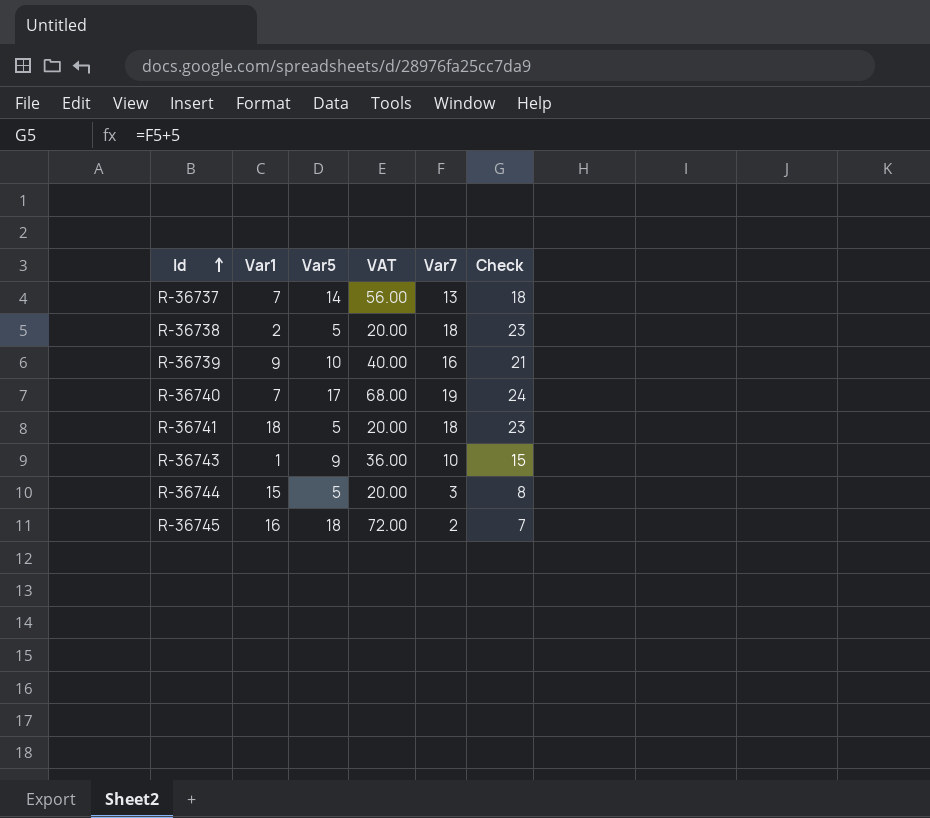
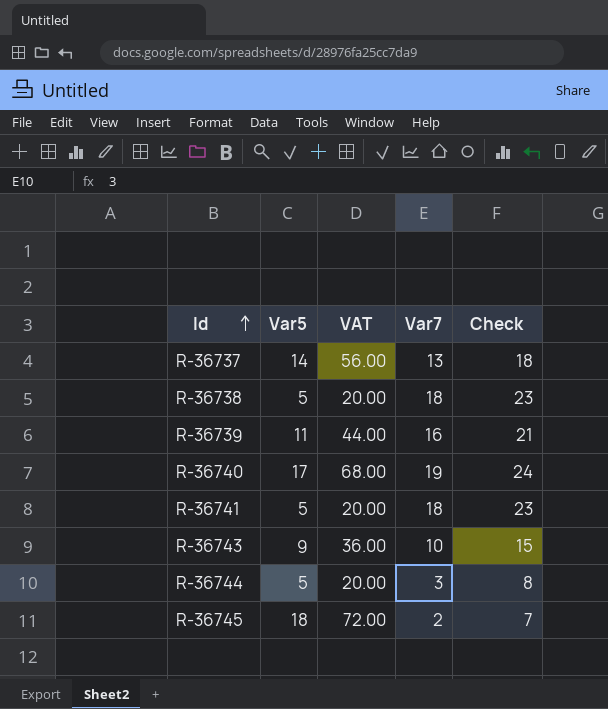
column Var1 | position: 2 -> none
R-36739 | Var5: 10 -> 11
R-36739 | VAT: 40.00 -> 44.00

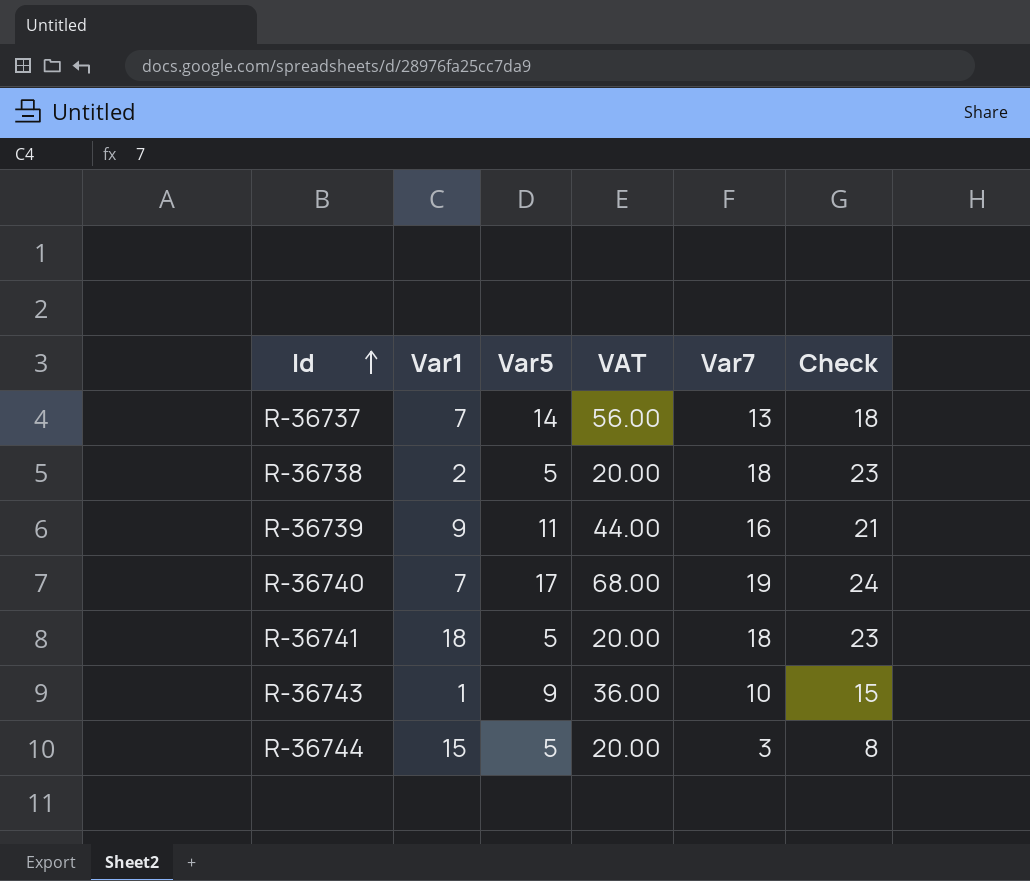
column Var1 | position: none -> 2
row R-36745: 18 | 72.00 | 2 | 7 -> none

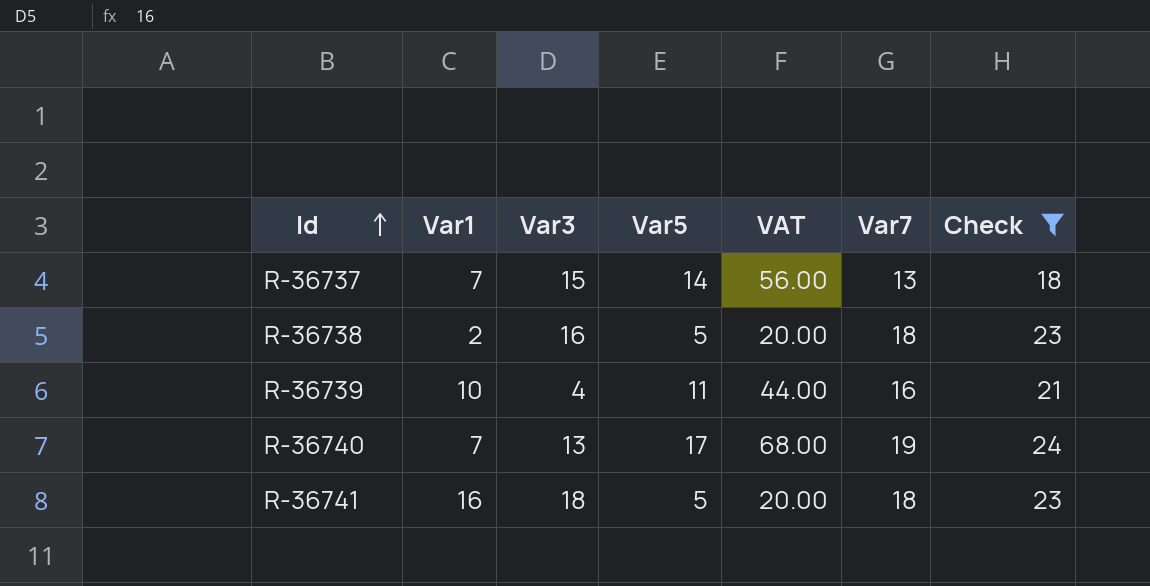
filter: none -> Check >= 18
column Var3 | position: none -> 3
R-36739 | Var1: 9 -> 10
R-36741 | Var1: 18 -> 16

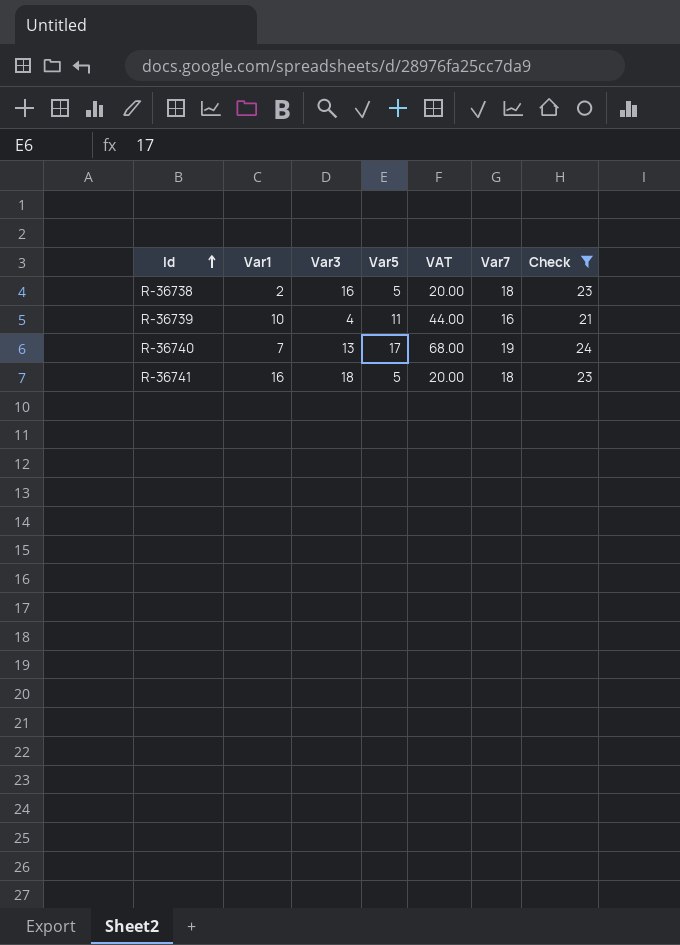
row R-36737: 7 | 15 | 14 | 56.00 | 13 | 18 -> none

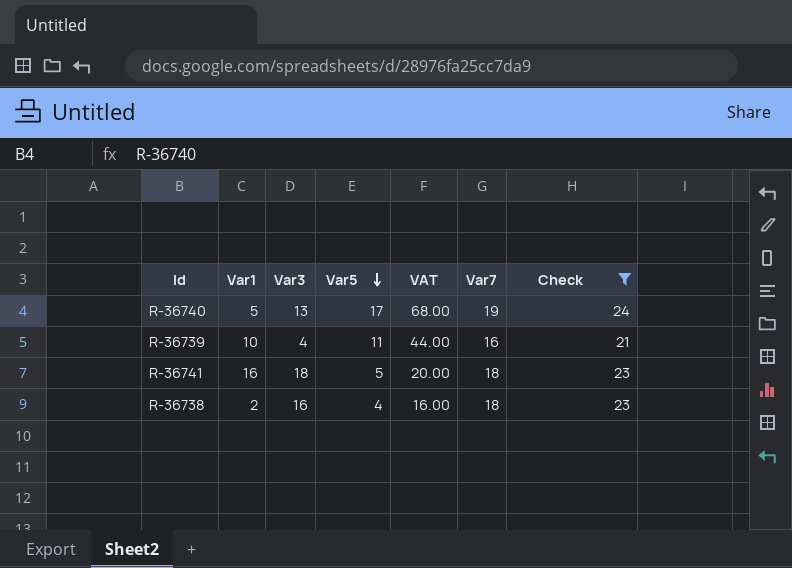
row order: Id ascending -> Var5 descending
R-36740 | Var1: 7 -> 5
R-36738 | Var5: 5 -> 4
R-36738 | VAT: 20.00 -> 16.00

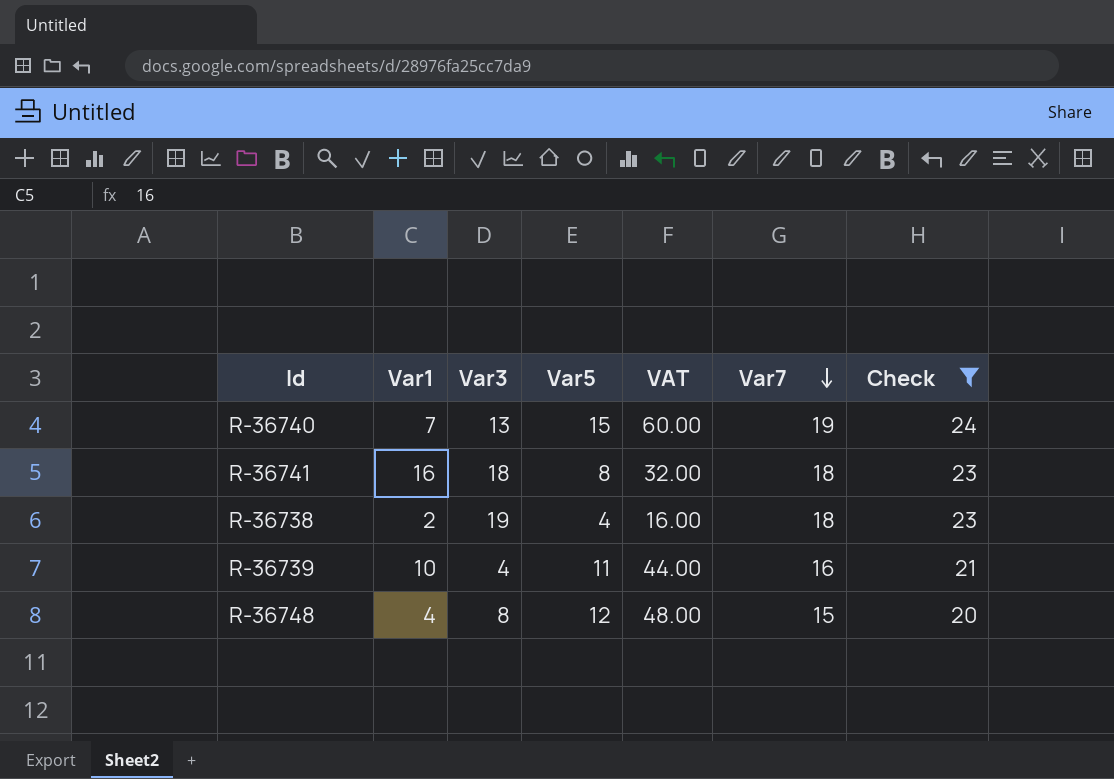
row order: Var5 descending -> Var7 descending
R-36740 | Var1: 5 -> 7
R-36740 | Var5: 17 -> 15
R-36740 | VAT: 68.00 -> 60.00
R-36741 | Var5: 5 -> 8
R-36741 | VAT: 20.00 -> 32.00
R-36738 | Var3: 16 -> 19
row R-36748: none -> 4 | 8 | 12 | 48.00 | 15 | 20

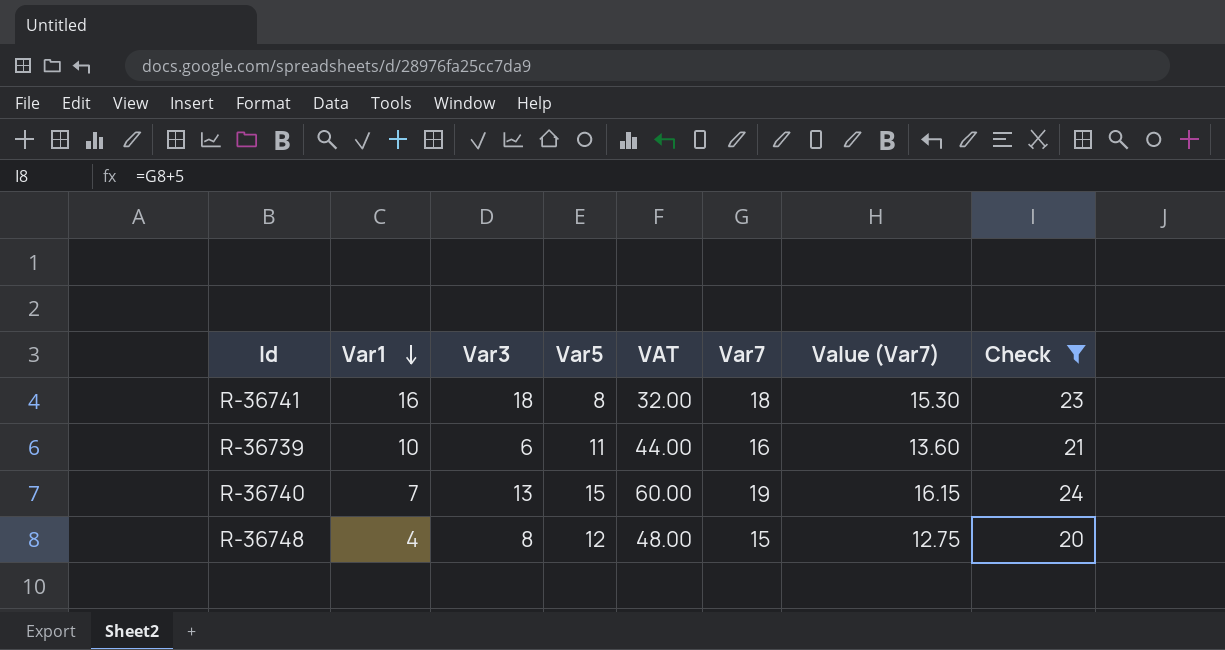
row order: Var7 descending -> Var1 descending
column Value (Var7) | formula: none -> [Var7] * 0.85
row R-36738: 2 | 19 | 4 | 16.00 | 18 | 23 -> none
R-36739 | Var3: 4 -> 6

